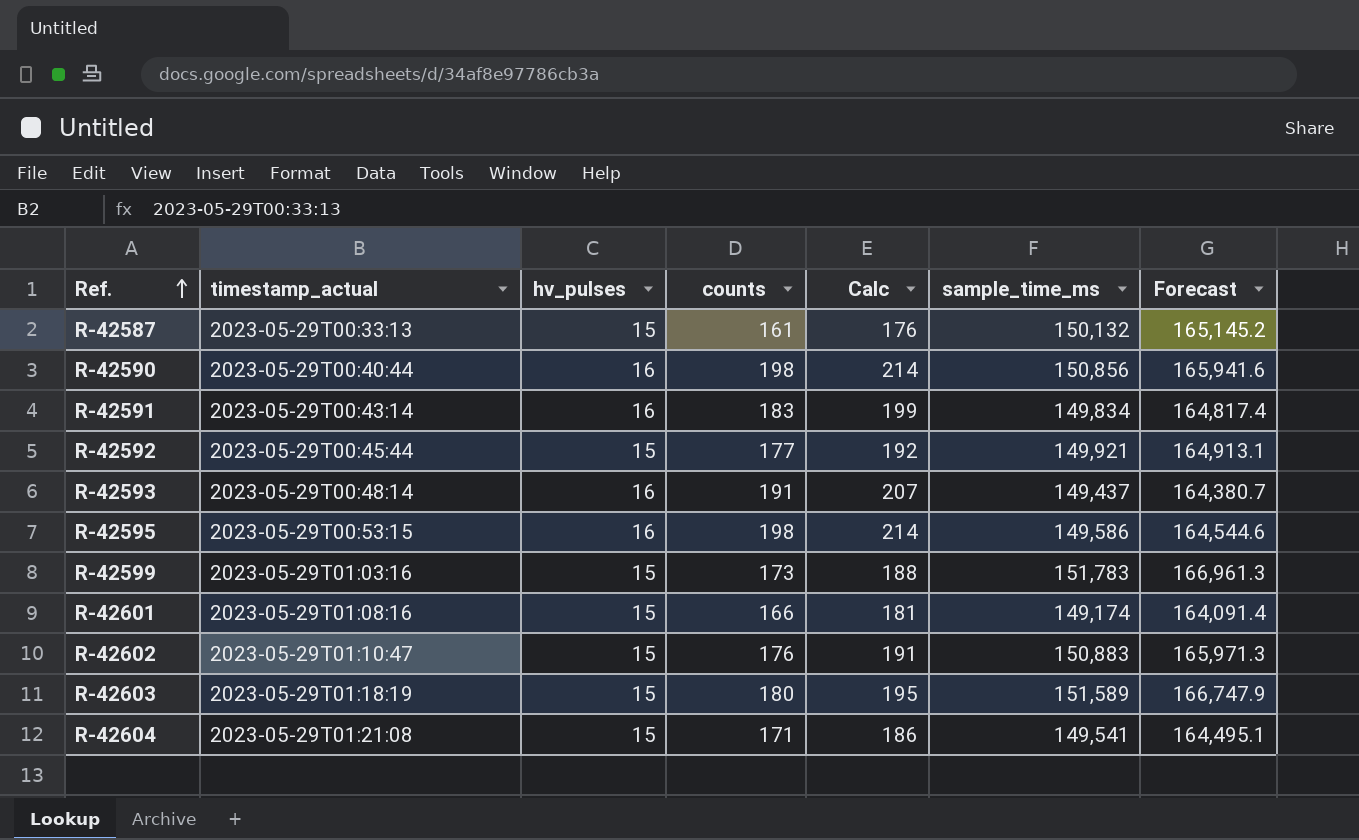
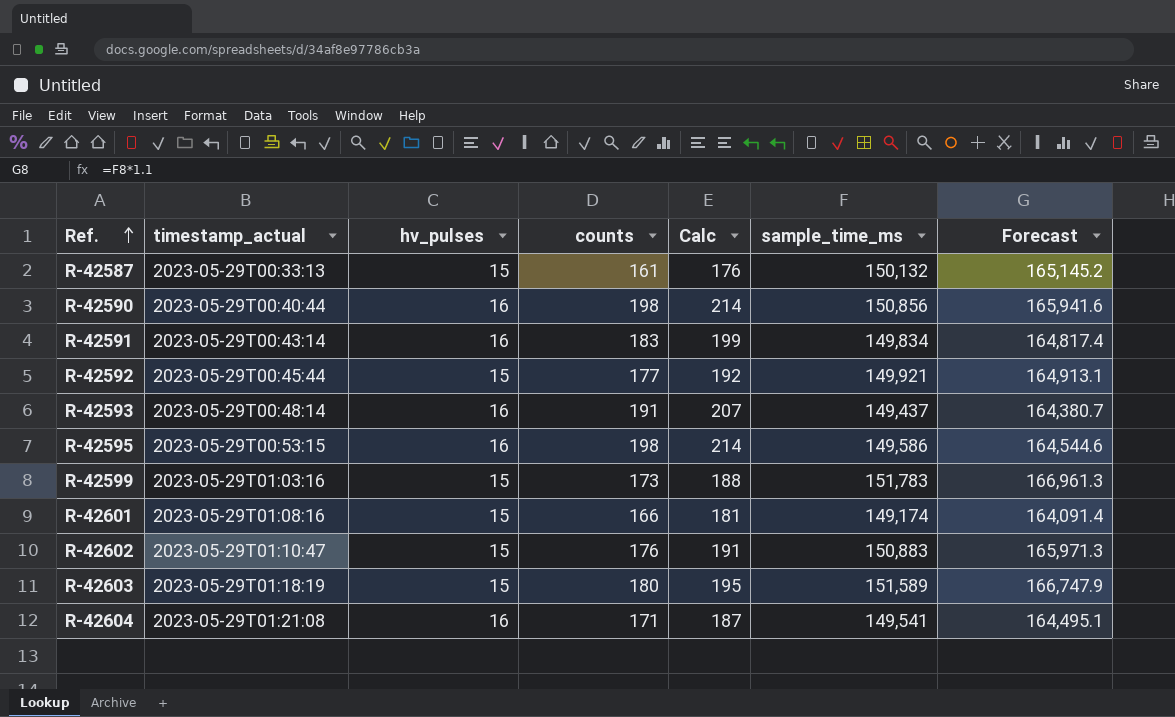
R-42604 | hv_pulses: 15 -> 16
R-42604 | Calc: 186 -> 187

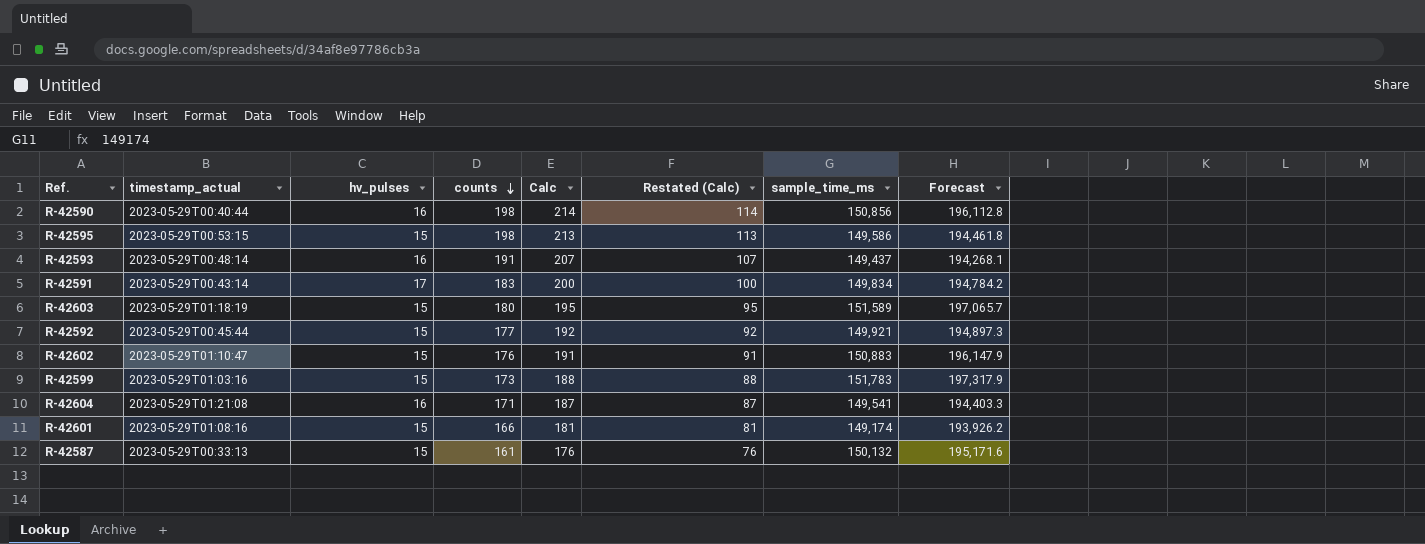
row order: Ref. ascending -> counts descending
column Restated (Calc) | formula: none -> [Calc] - 100
column Forecast | formula: [sample_time_ms] * 1.1 -> [sample_time_ms] * 1.3
R-42595 | hv_pulses: 16 -> 15
R-42595 | Calc: 214 -> 213
R-42591 | hv_pulses: 16 -> 17
R-42591 | Calc: 199 -> 200

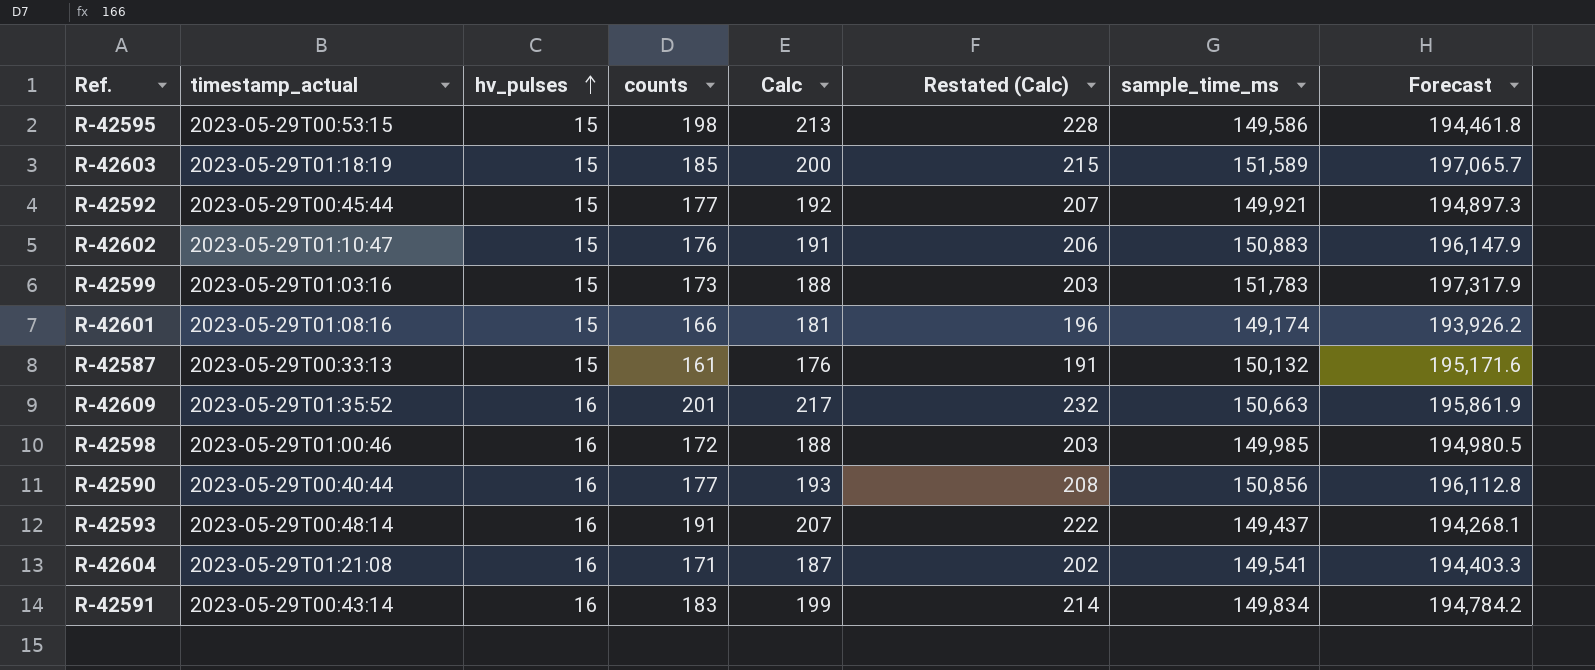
row order: counts descending -> hv_pulses ascending
column Restated (Calc) | formula: [Calc] - 100 -> [Calc] + 15
R-42603 | counts: 180 -> 185
R-42603 | Calc: 195 -> 200
row R-42609: none -> 2023-05-29T01:35:52 | 16 | 201 | 217 | 232 | 150,663 | 195,861.9
row R-42598: none -> 2023-05-29T01:00:46 | 16 | 172 | 188 | 203 | 149,985 | 194,980.5
R-42590 | counts: 198 -> 177
R-42590 | Calc: 214 -> 193
R-42591 | hv_pulses: 17 -> 16
R-42591 | Calc: 200 -> 199

